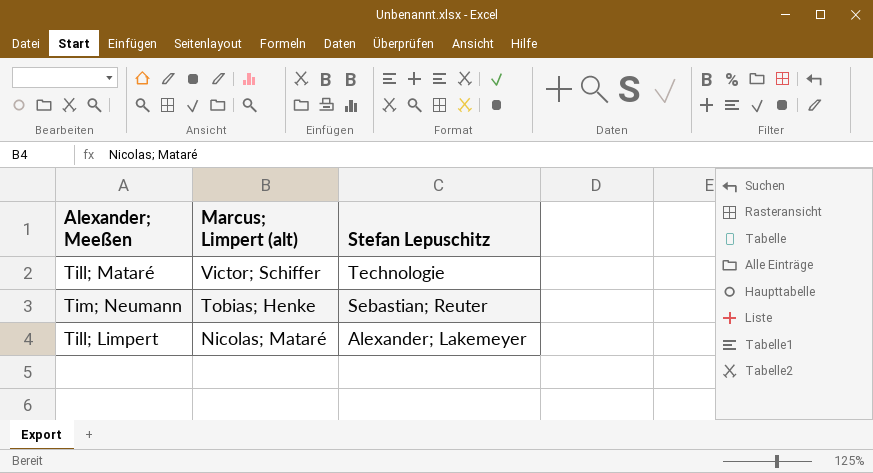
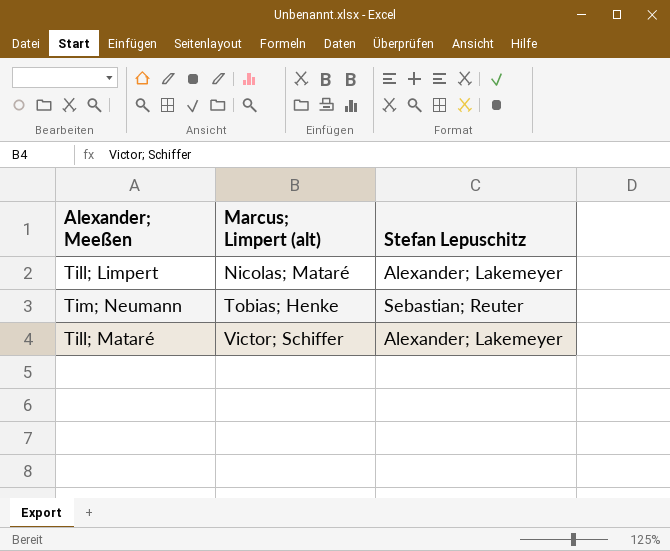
row order: Marcus; Limpert (alt) descending -> Marcus; Limpert (alt) ascending
Till; Mataré | Stefan Lepuschitz: Technologie -> Alexander; Lakemeyer

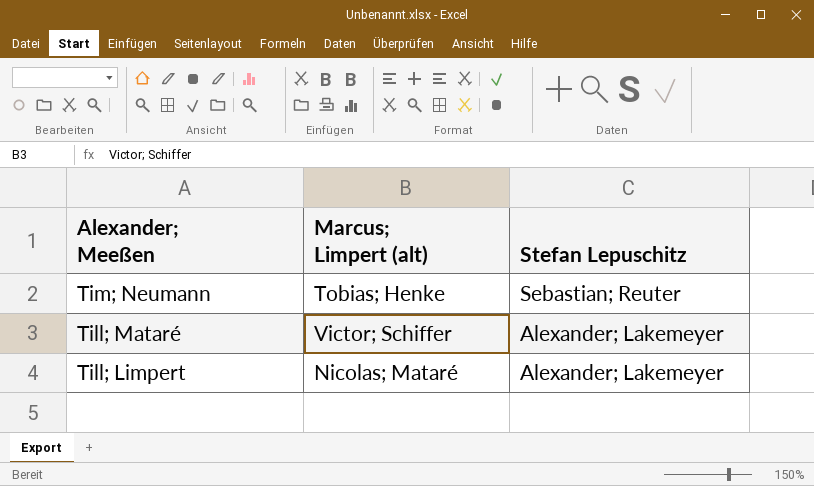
row order: Marcus; Limpert (alt) ascending -> Alexander; Meeßen descending

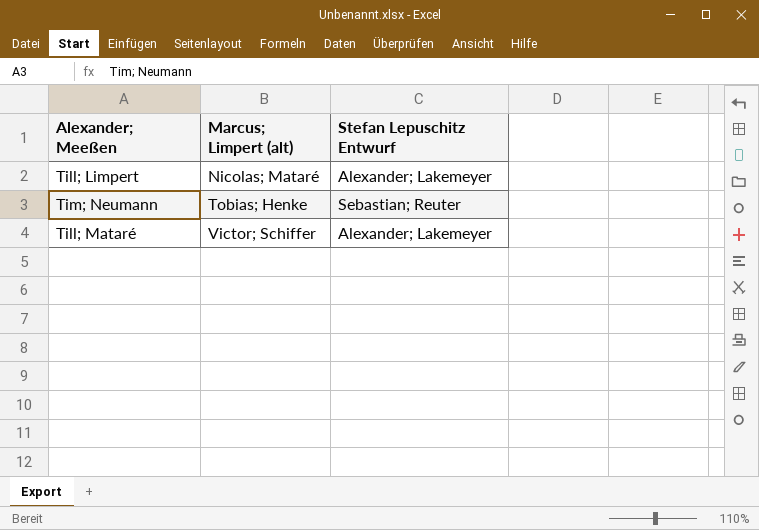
row order: Alexander; Meeßen descending -> Marcus; Limpert (alt) ascending
column name: Stefan Lepuschitz -> Stefan Lepuschitz Entwurf

